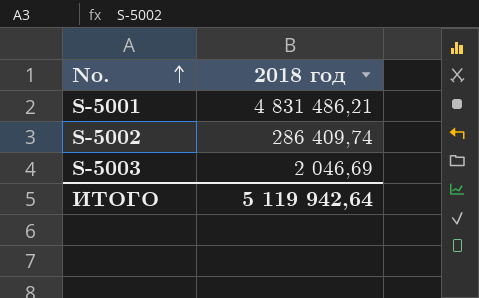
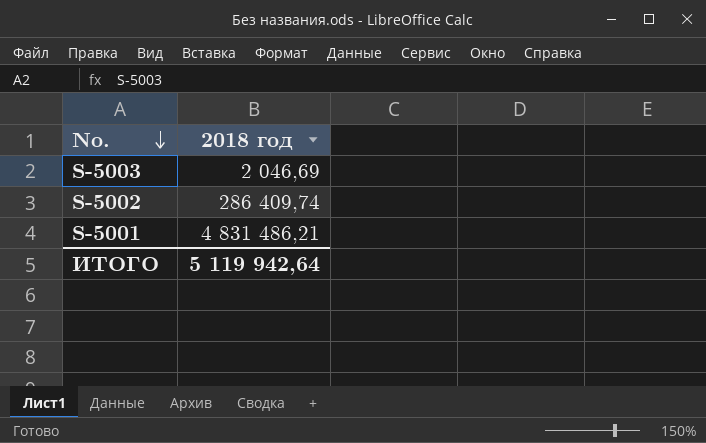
row order: No. ascending -> No. descending

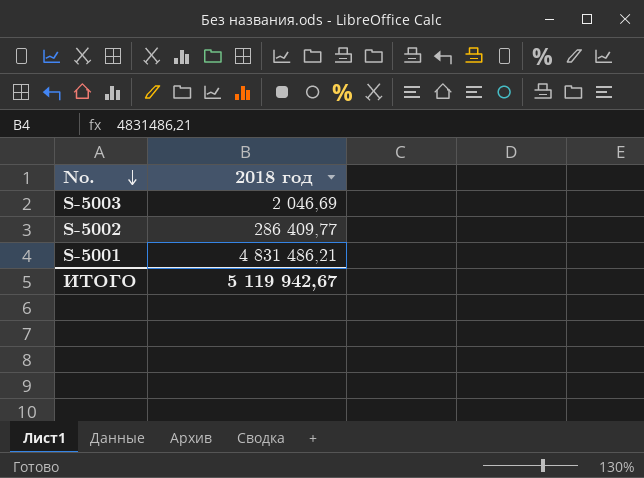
S-5002 | 2018 год: 286 409,74 -> 286 409,77
ИТОГО | 2018 год: 5 119 942,64 -> 5 119 942,67

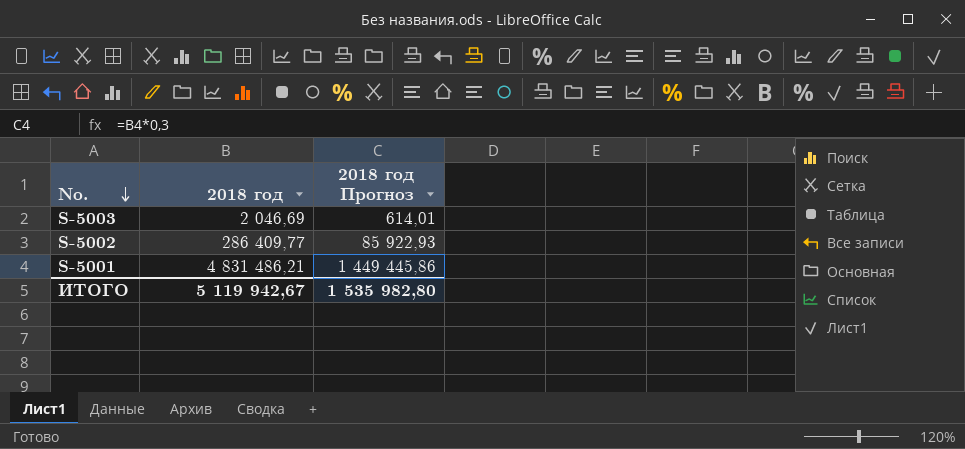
column 2018 год Прогноз | formula: none -> [2018 год] * 0,3

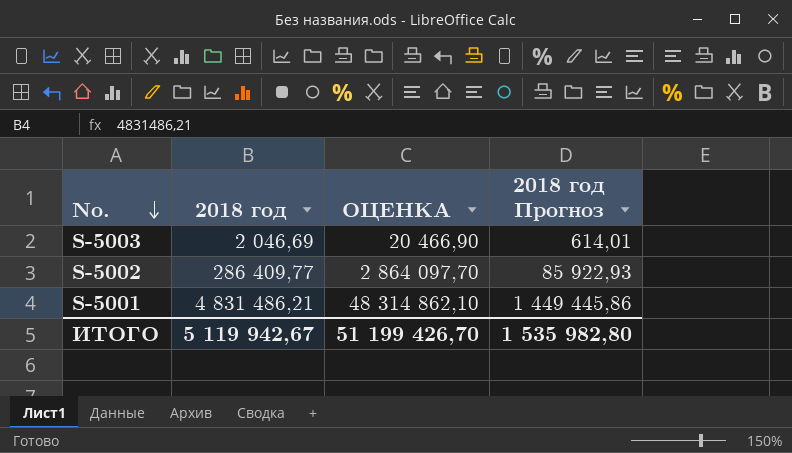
column ОЦЕНКА | formula: none -> [2018 год] * 10

